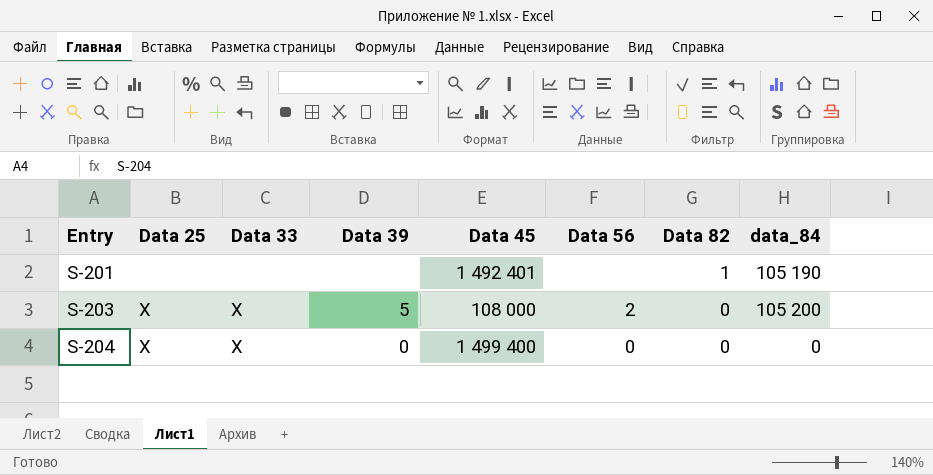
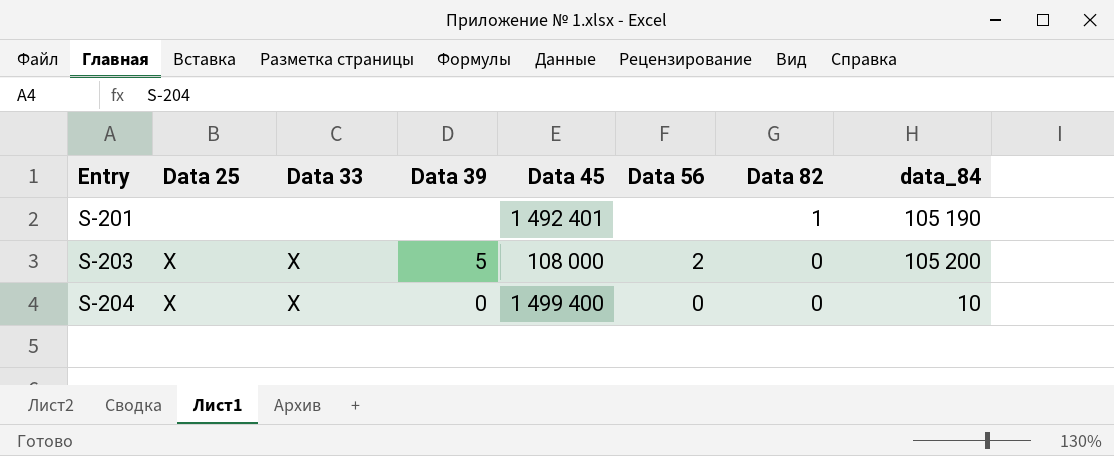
S-204 | data_84: 0 -> 10

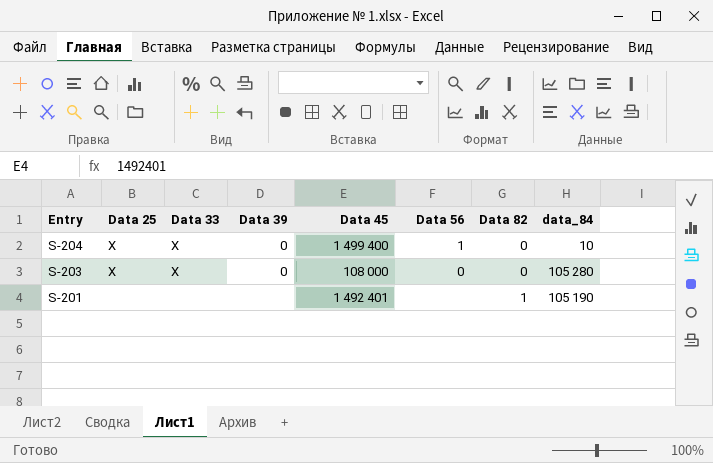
row order: Entry ascending -> Entry descending
S-204 | Data 56: 0 -> 1
S-203 | Data 39: 5 -> 0
S-203 | Data 56: 2 -> 0
S-203 | data_84: 105 200 -> 105 280

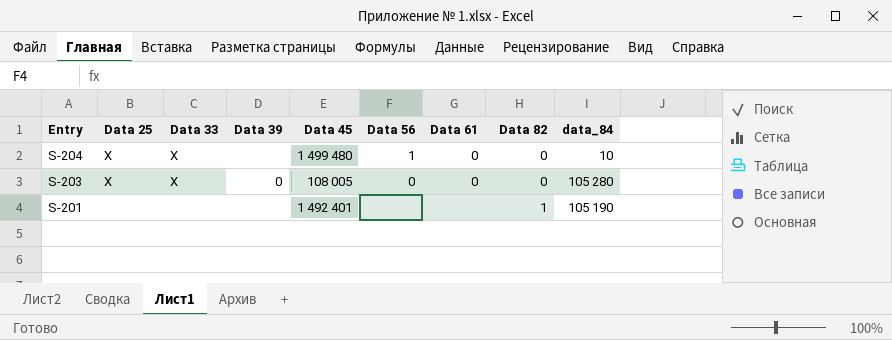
column Data 61 | position: none -> 7
S-204 | Data 39: 0 -> none
S-204 | Data 45: 1 499 400 -> 1 499 480
S-203 | Data 45: 108 000 -> 108 005

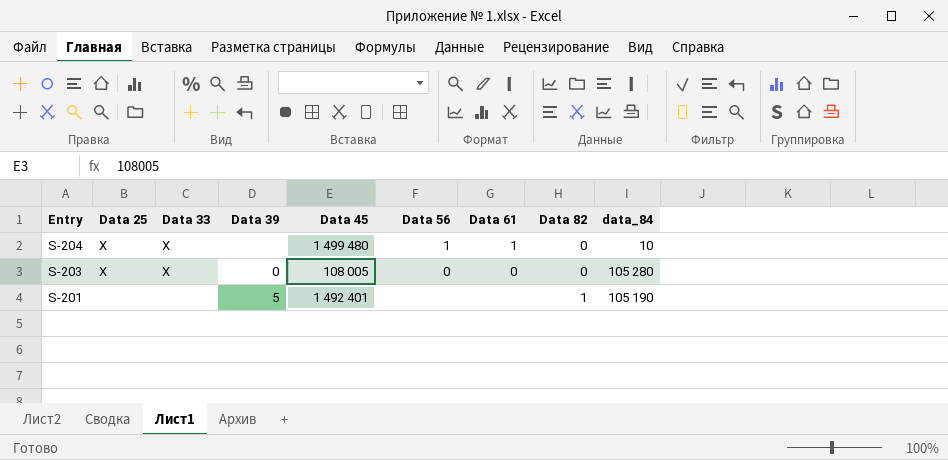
S-204 | Data 61: 0 -> 1
S-201 | Data 39: none -> 5

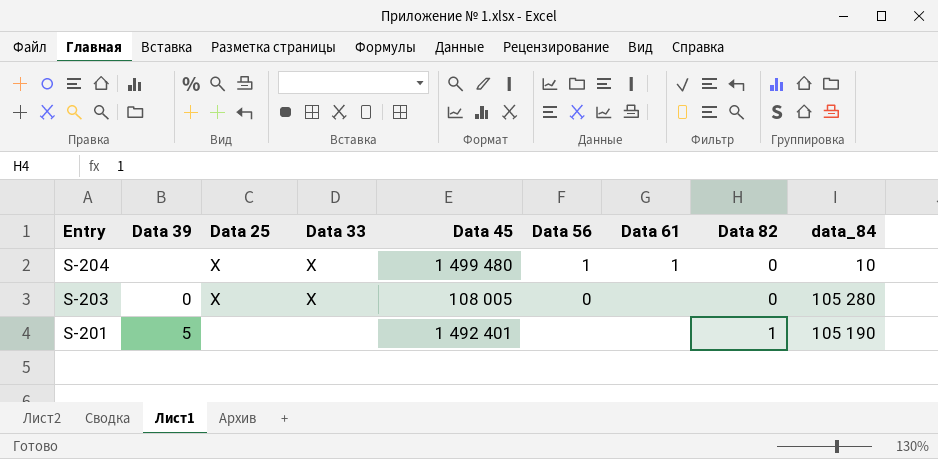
column Data 39 | position: 4 -> 2
S-203 | Data 61: 0 -> none

